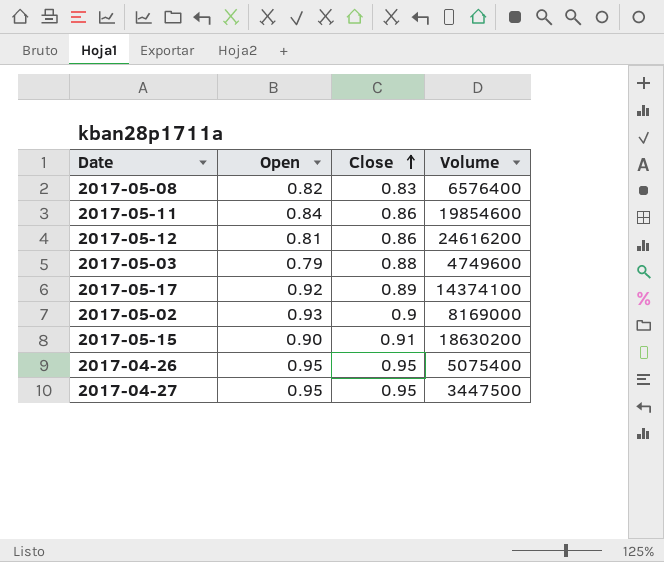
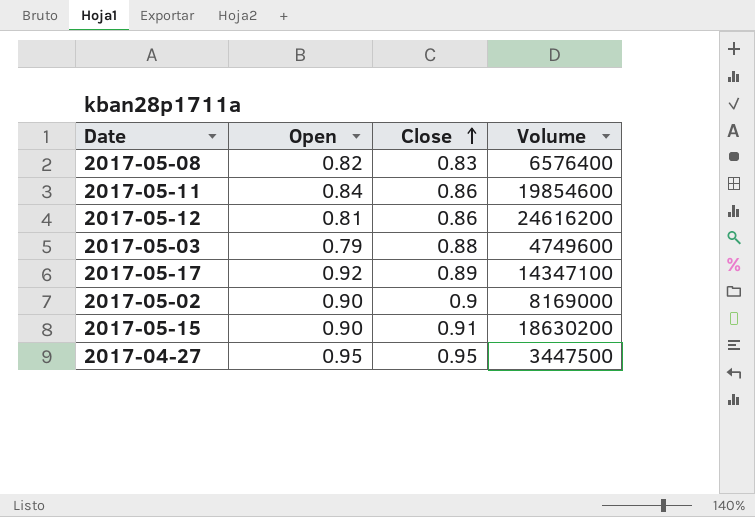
row 2017-04-26: 0.95 | 0.95 | 5075400 -> none
2017-05-17 | Volume: 14374100 -> 14347100
2017-05-02 | Open: 0.93 -> 0.90

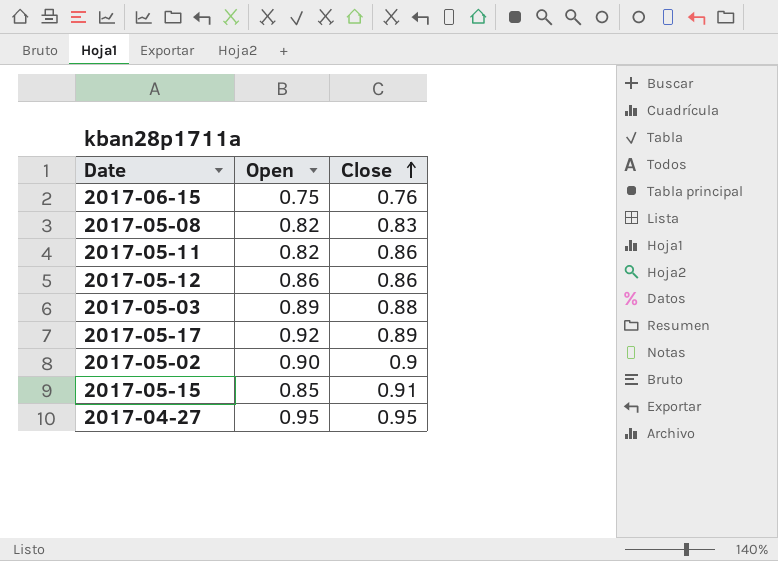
column Volume | position: 4 -> none
row 2017-06-15: none -> 0.75 | 0.76
2017-05-11 | Open: 0.84 -> 0.82
2017-05-12 | Open: 0.81 -> 0.86
2017-05-03 | Open: 0.79 -> 0.89
2017-05-15 | Open: 0.90 -> 0.85

